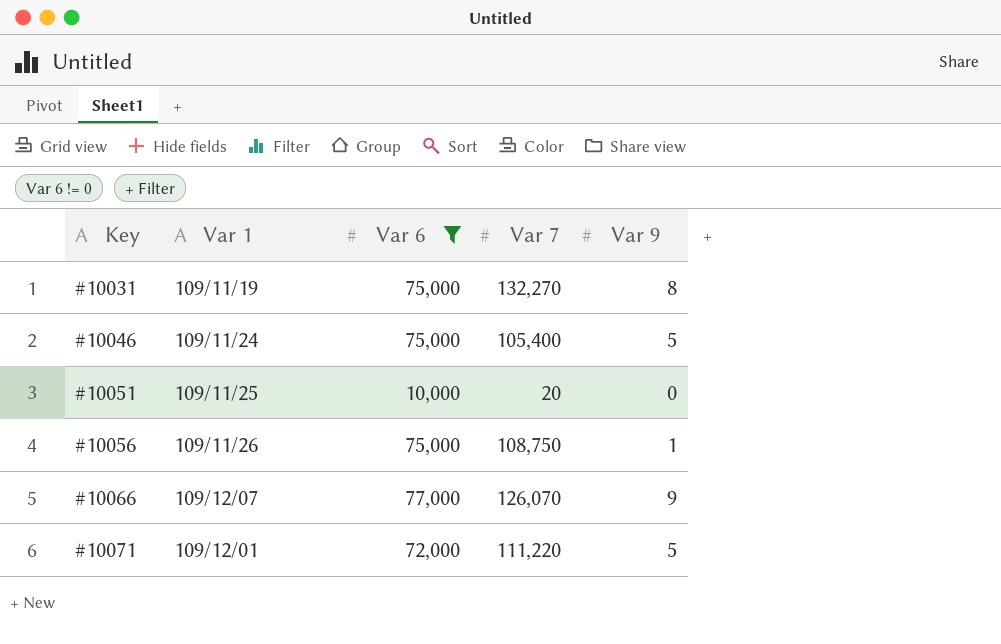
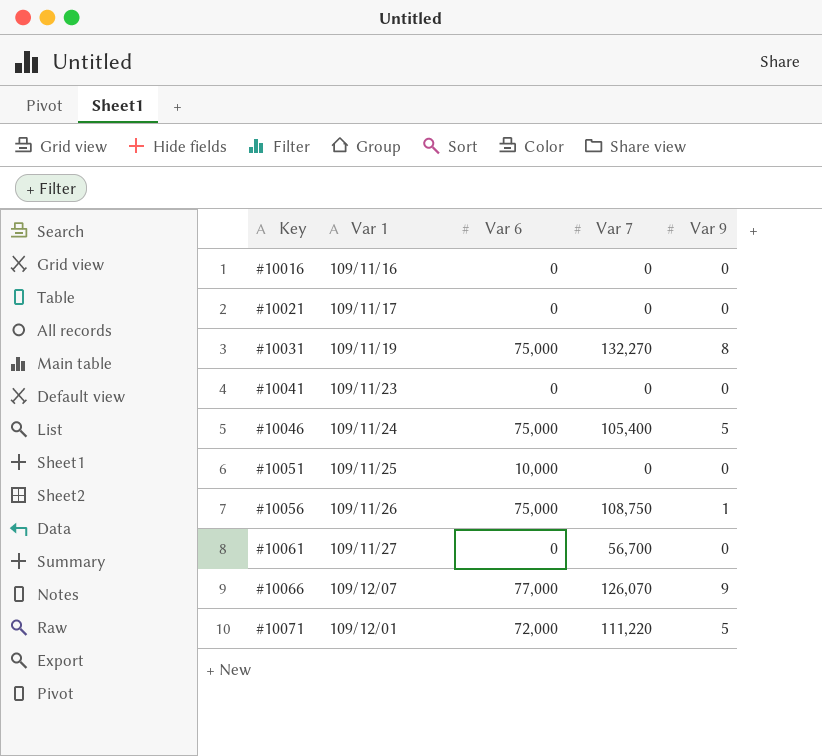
filter: Var 6 != 0 -> none
#10051 | Var 7: 20 -> 0

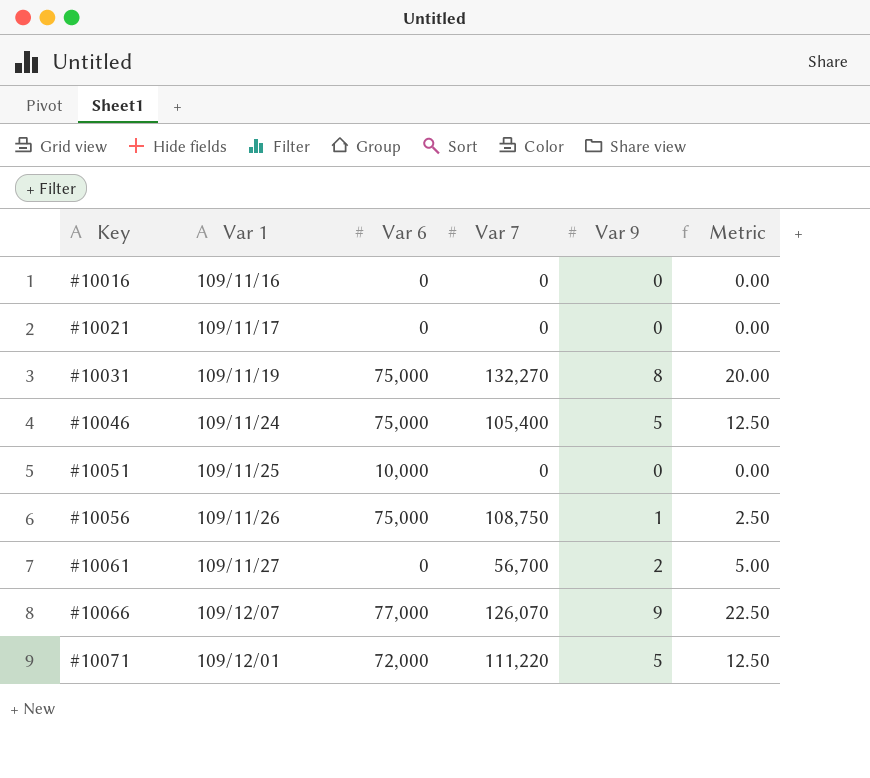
column Metric | formula: none -> [Var 9] * 2.5
row #10041: 109/11/23 | 0 | 0 | 0 -> none
#10061 | Var 9: 0 -> 2

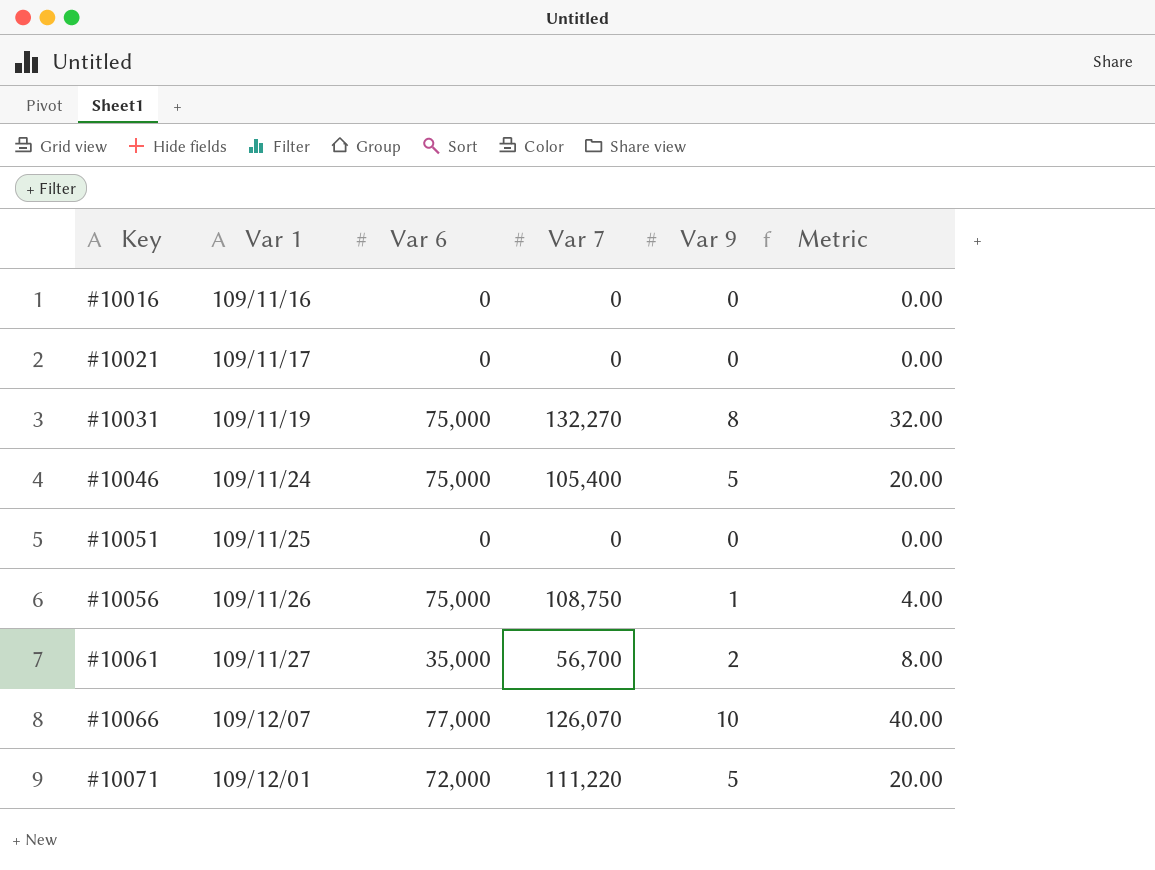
column Metric | formula: [Var 9] * 2.5 -> [Var 9] * 4
#10051 | Var 6: 10,000 -> 0
#10061 | Var 6: 0 -> 35,000
#10066 | Var 9: 9 -> 10

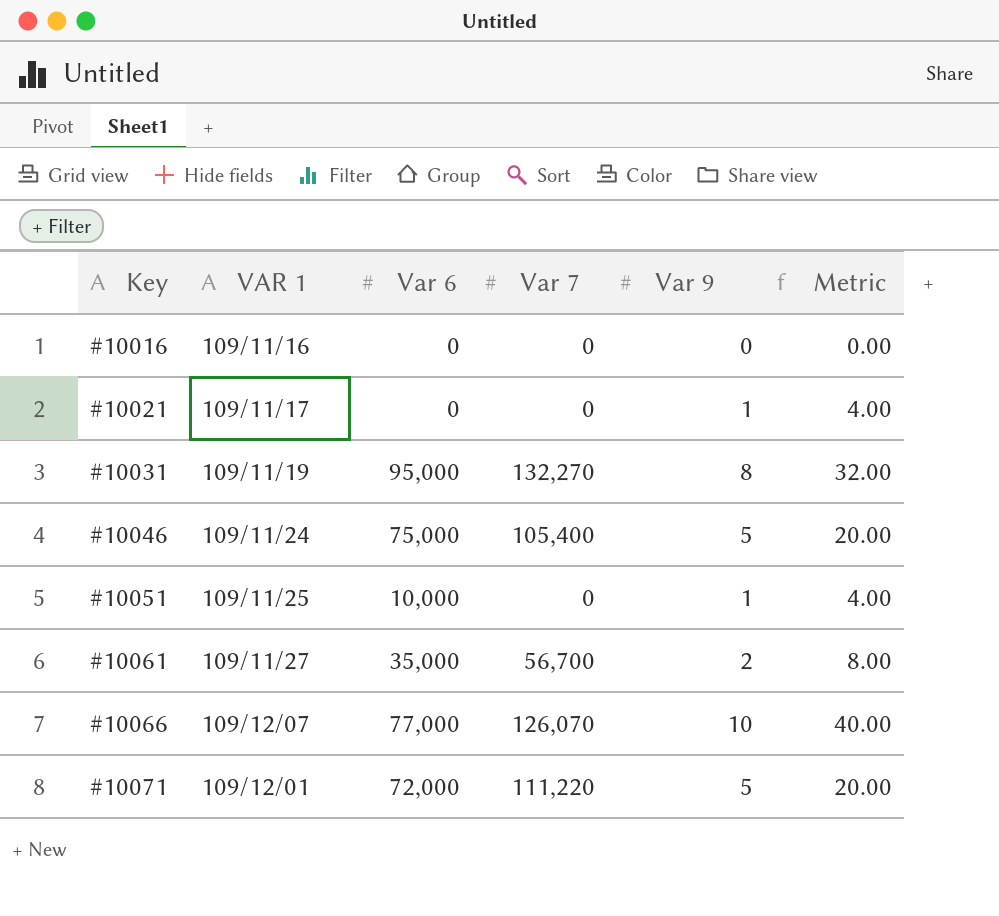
column name: Var 1 -> VAR 1
row #10056: 109/11/26 | 75,000 | 108,750 | 1 | 4.00 -> none
#10021 | Var 9: 0 -> 1
#10021 | Metric: 0.00 -> 4.00
#10031 | Var 6: 75,000 -> 95,000
#10051 | Var 6: 0 -> 10,000
#10051 | Var 9: 0 -> 1
#10051 | Metric: 0.00 -> 4.00

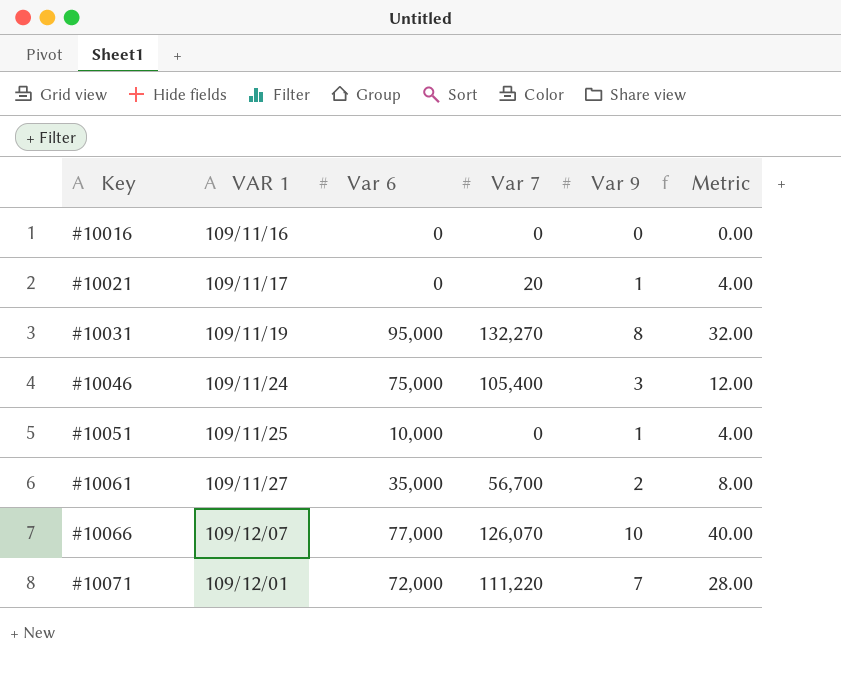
#10021 | Var 7: 0 -> 20
#10046 | Var 9: 5 -> 3
#10046 | Metric: 20.00 -> 12.00
#10071 | Var 9: 5 -> 7
#10071 | Metric: 20.00 -> 28.00

